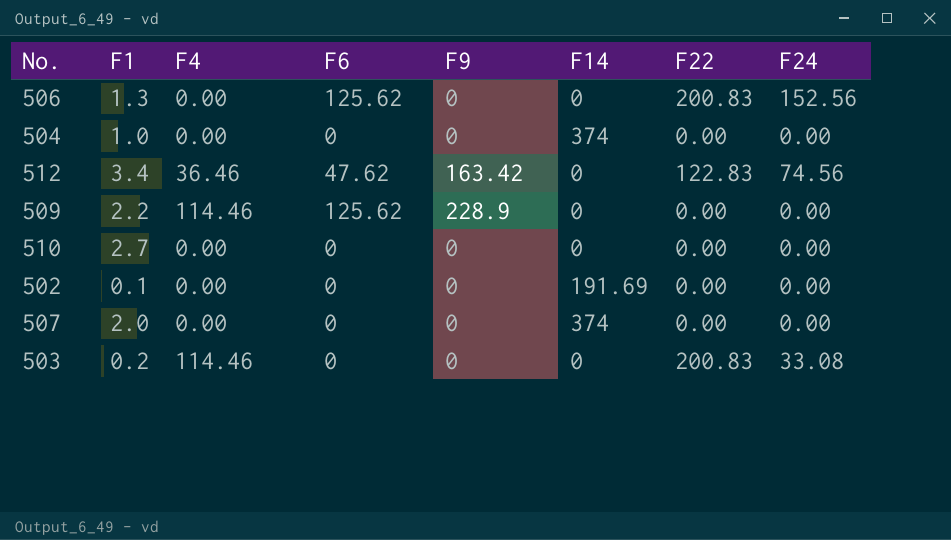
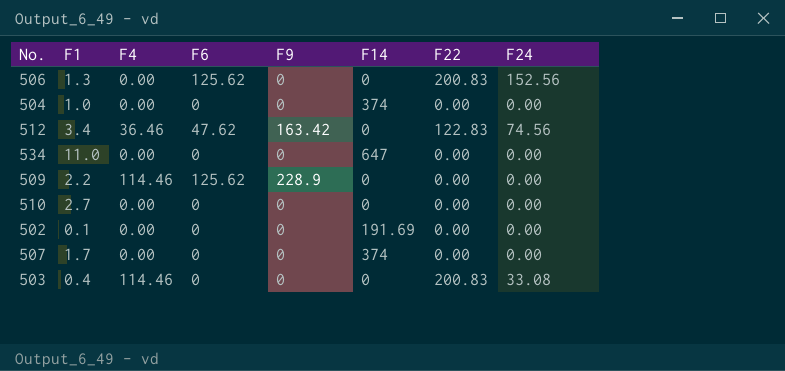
row 534: none -> 11.0 | 0.00 | 0 | 0 | 647 | 0.00 | 0.00
507 | F1: 2.0 -> 1.7
503 | F1: 0.2 -> 0.4

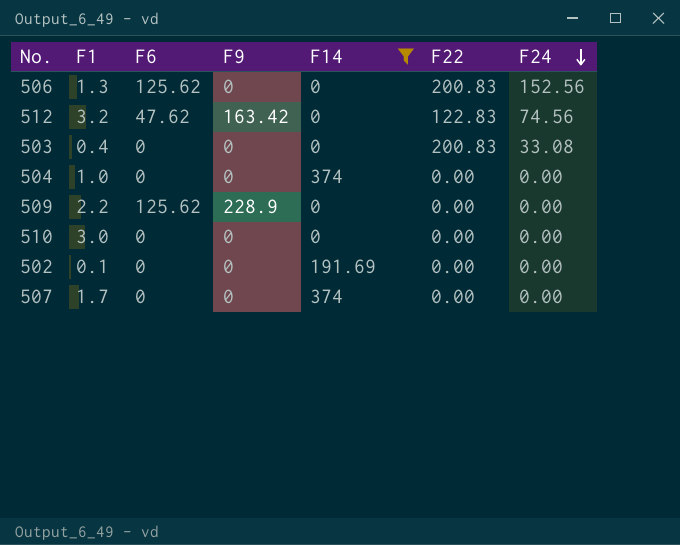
filter: none -> F14 != 647
row order: none -> F24 descending
column F4 | position: 3 -> none
512 | F1: 3.4 -> 3.2
510 | F1: 2.7 -> 3.0

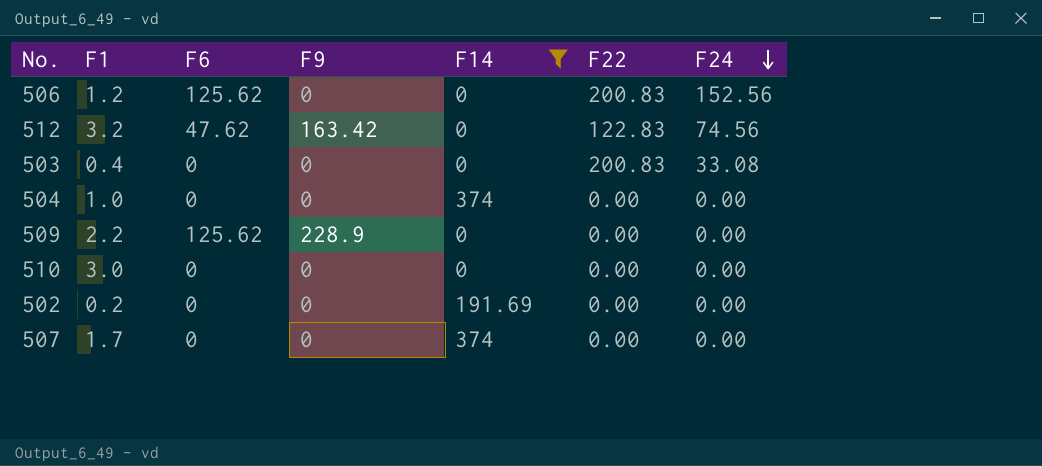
506 | F1: 1.3 -> 1.2
502 | F1: 0.1 -> 0.2

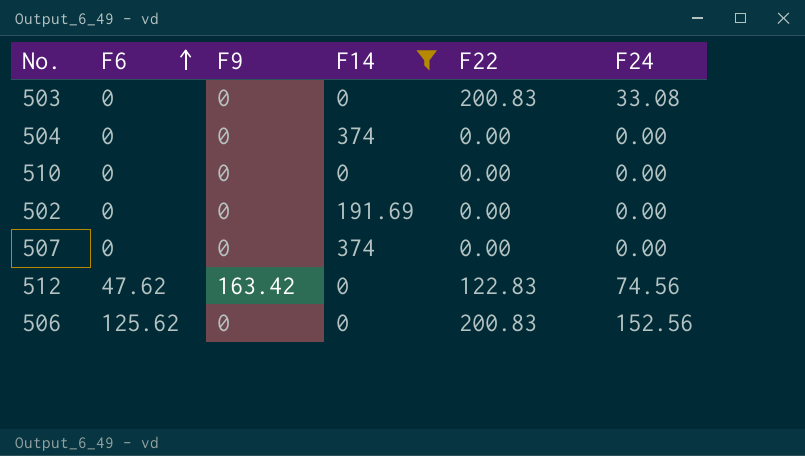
row order: F24 descending -> F6 ascending
column F1 | position: 2 -> none
row 509: 2.2 | 125.62 | 228.9 | 0 | 0.00 | 0.00 -> none

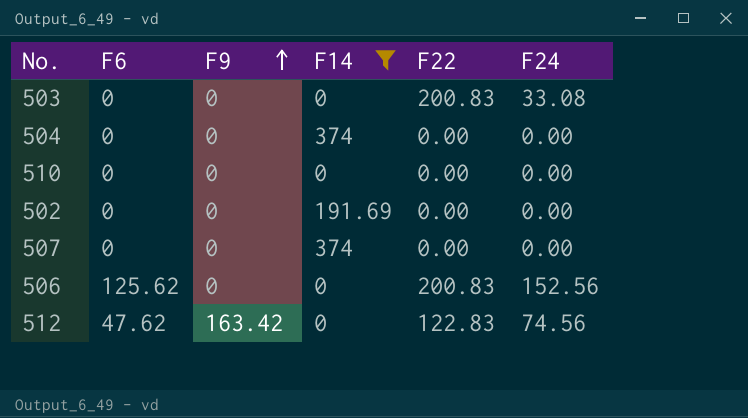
row order: F6 ascending -> F9 ascending

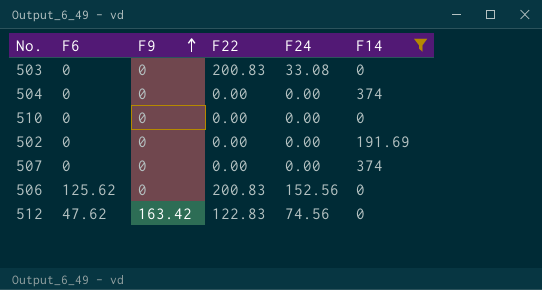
column F14 | position: 4 -> 6

